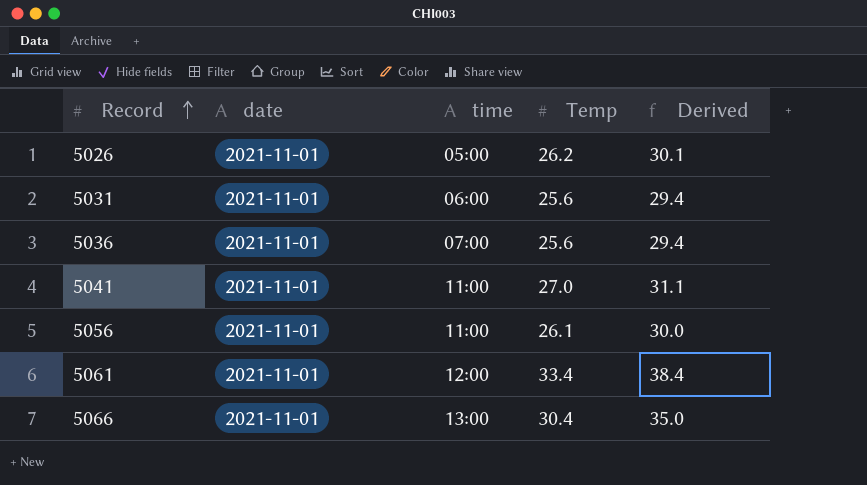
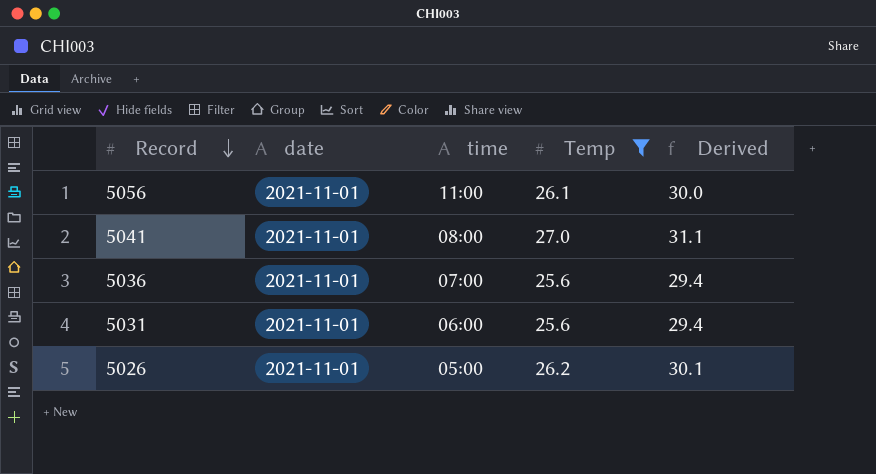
filter: none -> Temp <= 27.0
row order: Record ascending -> Record descending
5041 | time: 11:00 -> 08:00

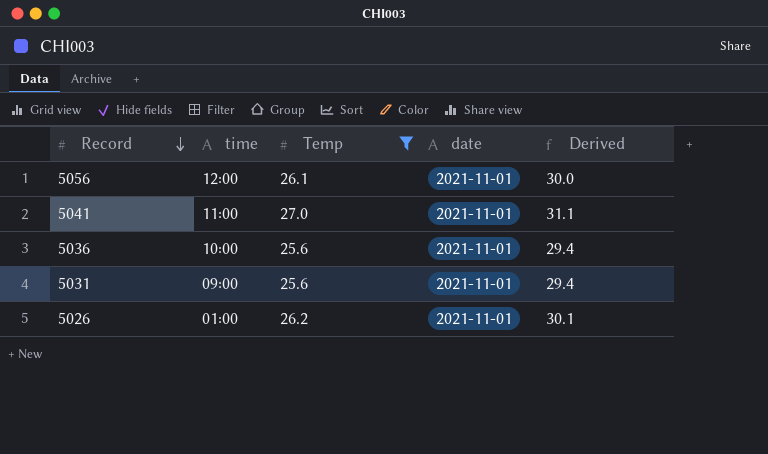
column date | position: 2 -> 4
5056 | time: 11:00 -> 12:00
5041 | time: 08:00 -> 11:00
5036 | time: 07:00 -> 10:00
5031 | time: 06:00 -> 09:00
5026 | time: 05:00 -> 01:00

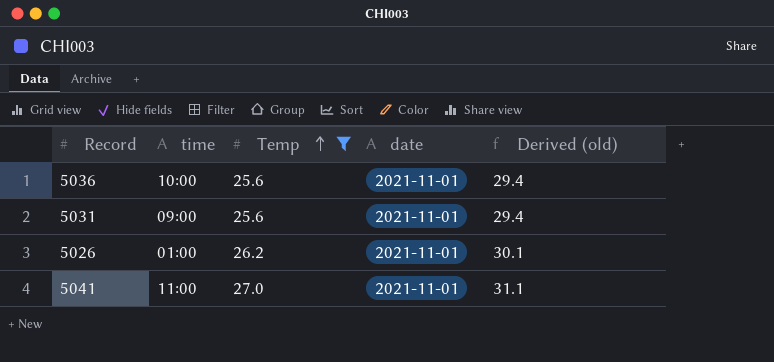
row order: Record descending -> Temp ascending
column name: Derived -> Derived (old)
row 5056: 12:00 | 26.1 | 2021-11-01 | 30.0 -> none

